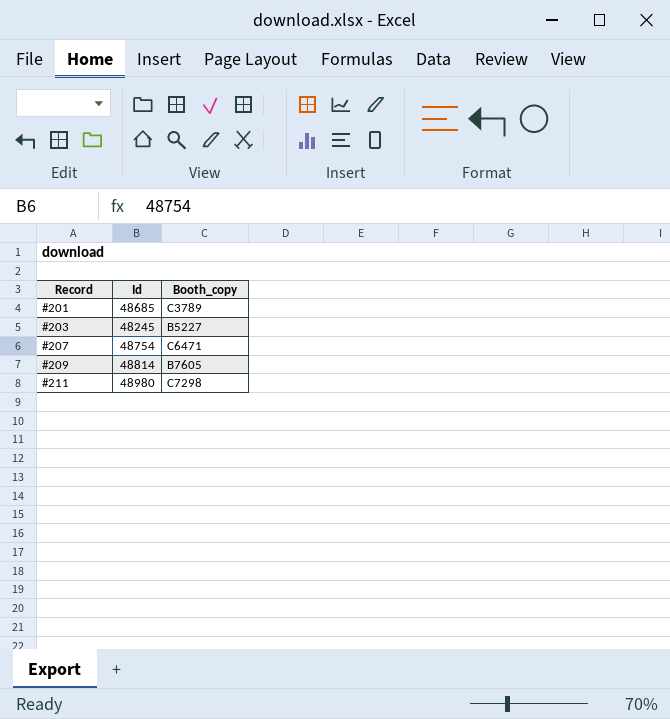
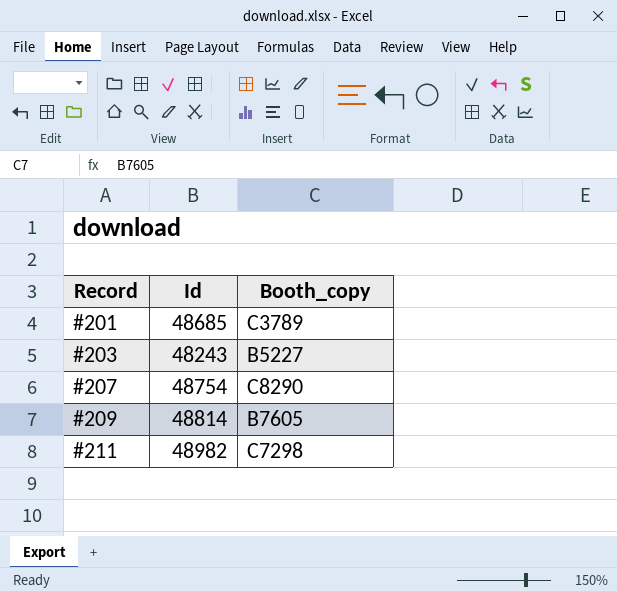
#203 | Id: 48245 -> 48243
#207 | Booth_copy: C6471 -> C8290
#211 | Id: 48980 -> 48982

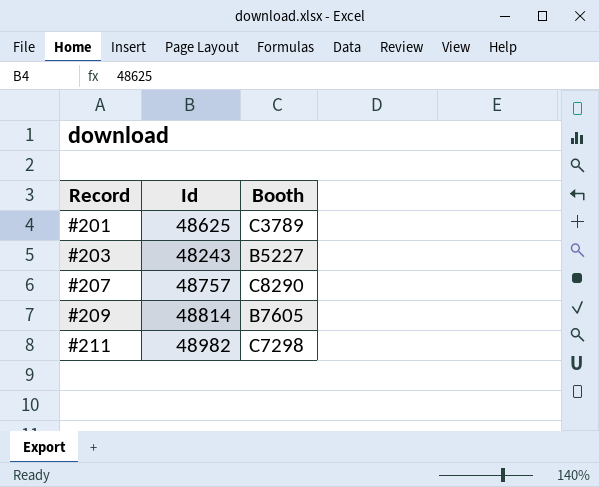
column name: Booth_copy -> Booth
#201 | Id: 48685 -> 48625
#207 | Id: 48754 -> 48757

